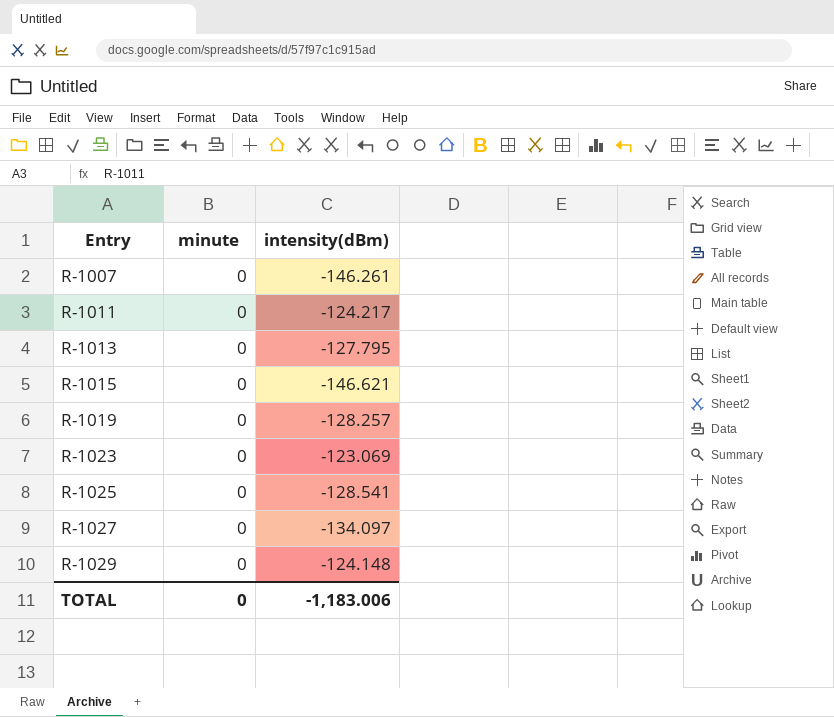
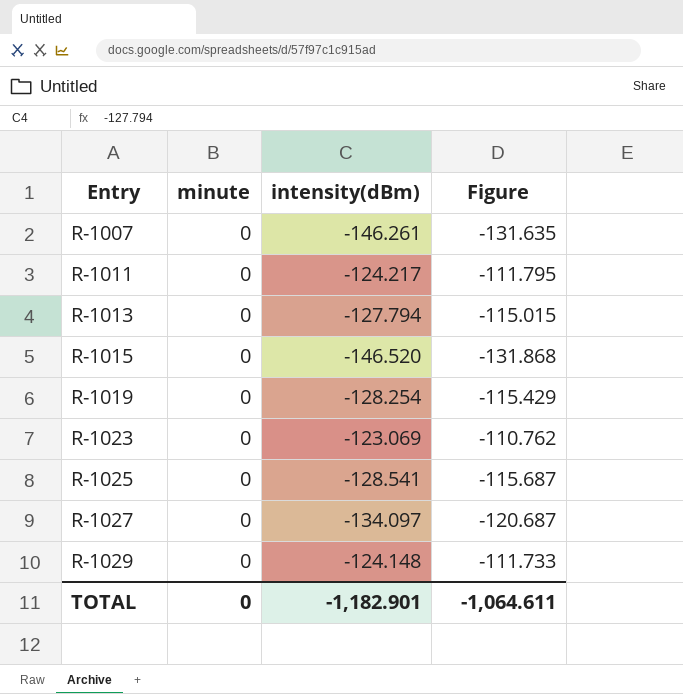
column Figure | formula: none -> [intensity(dBm)] * 0.9
R-1013 | intensity(dBm): -127.795 -> -127.794
R-1015 | intensity(dBm): -146.621 -> -146.520
R-1019 | intensity(dBm): -128.257 -> -128.254
TOTAL | intensity(dBm): -1,183.006 -> -1,182.901

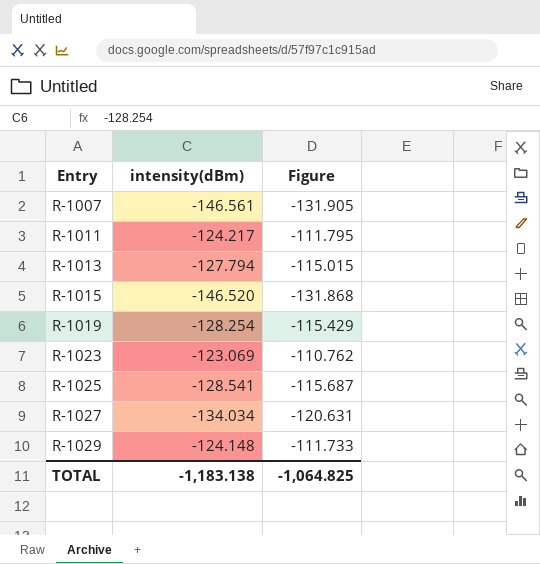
column minute | position: 2 -> none
R-1007 | intensity(dBm): -146.261 -> -146.561
R-1007 | Figure: -131.635 -> -131.905
R-1027 | intensity(dBm): -134.097 -> -134.034
R-1027 | Figure: -120.687 -> -120.631
TOTAL | intensity(dBm): -1,182.901 -> -1,183.138
TOTAL | Figure: -1,064.611 -> -1,064.825

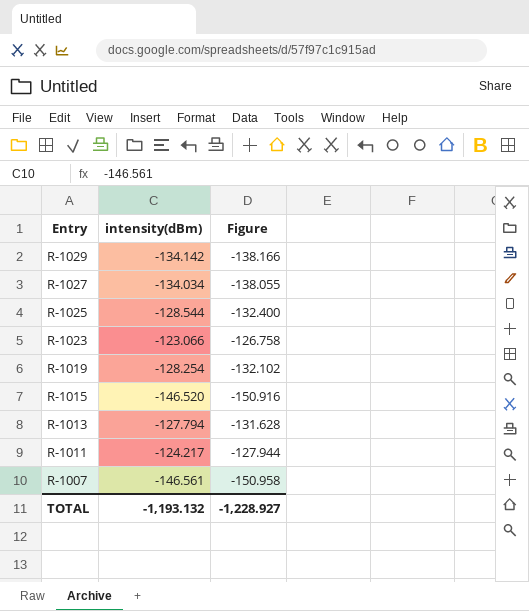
row order: Entry ascending -> Entry descending
column Figure | formula: [intensity(dBm)] * 0.9 -> [intensity(dBm)] * 1.03
R-1029 | intensity(dBm): -124.148 -> -134.142
R-1025 | intensity(dBm): -128.541 -> -128.544
R-1023 | intensity(dBm): -123.069 -> -123.066
TOTAL | intensity(dBm): -1,183.138 -> -1,193.132
TOTAL | Figure: -1,064.825 -> -1,228.927

